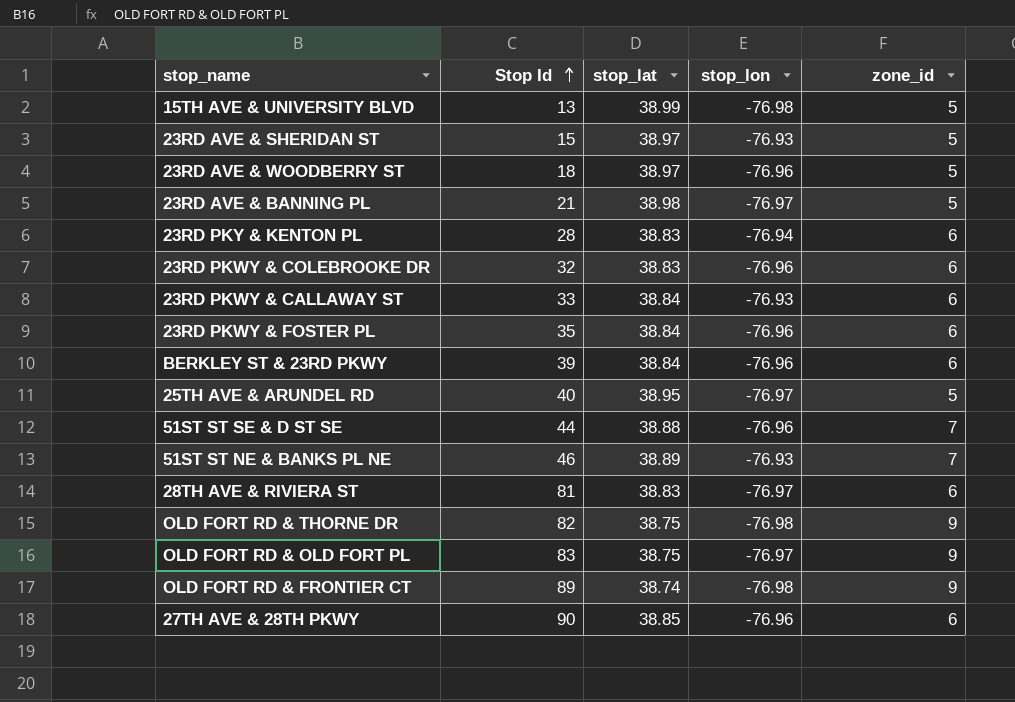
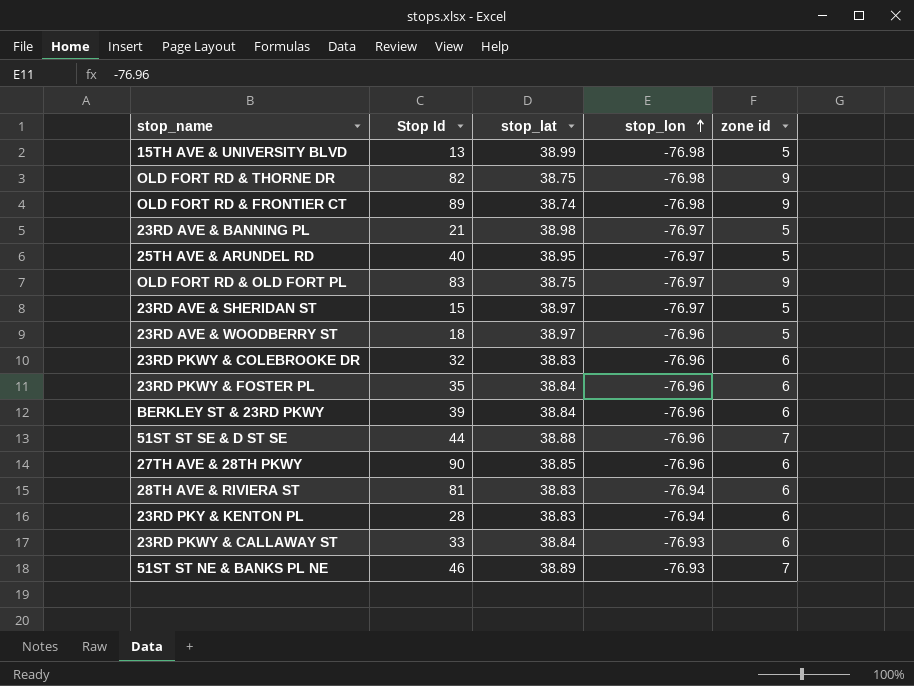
row order: Stop Id ascending -> stop_lon ascending
column name: zone_id -> zone id
23RD AVE & SHERIDAN ST | stop_lon: -76.93 -> -76.97
28TH AVE & RIVIERA ST | stop_lon: -76.97 -> -76.94

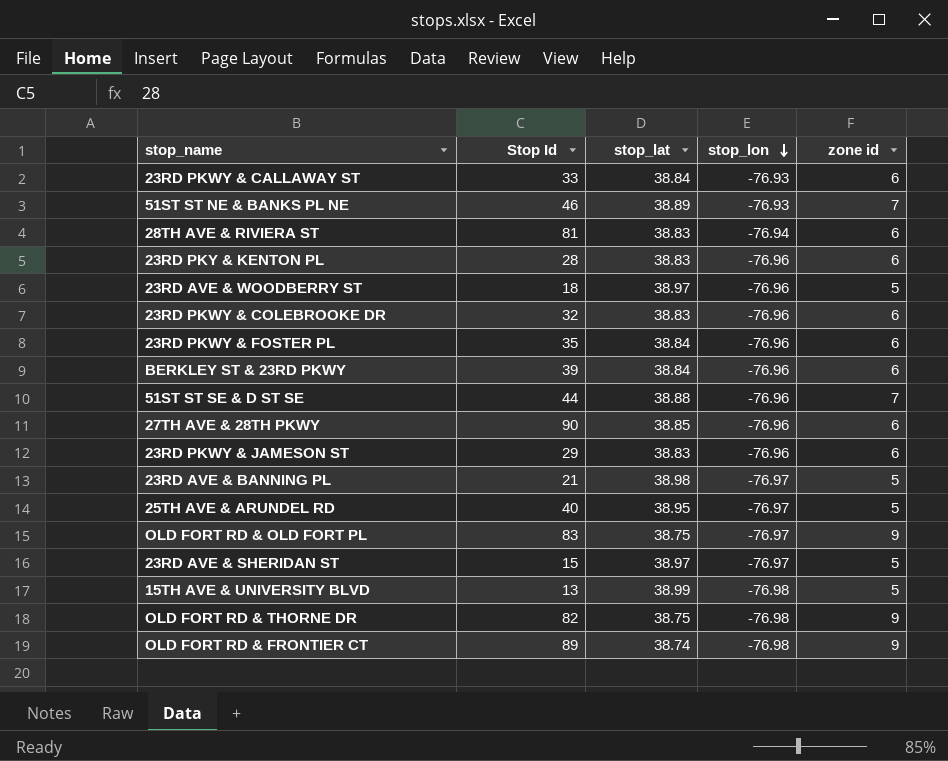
row order: stop_lon ascending -> stop_lon descending
23RD PKY & KENTON PL | stop_lon: -76.94 -> -76.96
row 23RD PKWY & JAMESON ST: none -> 29 | 38.83 | -76.96 | 6

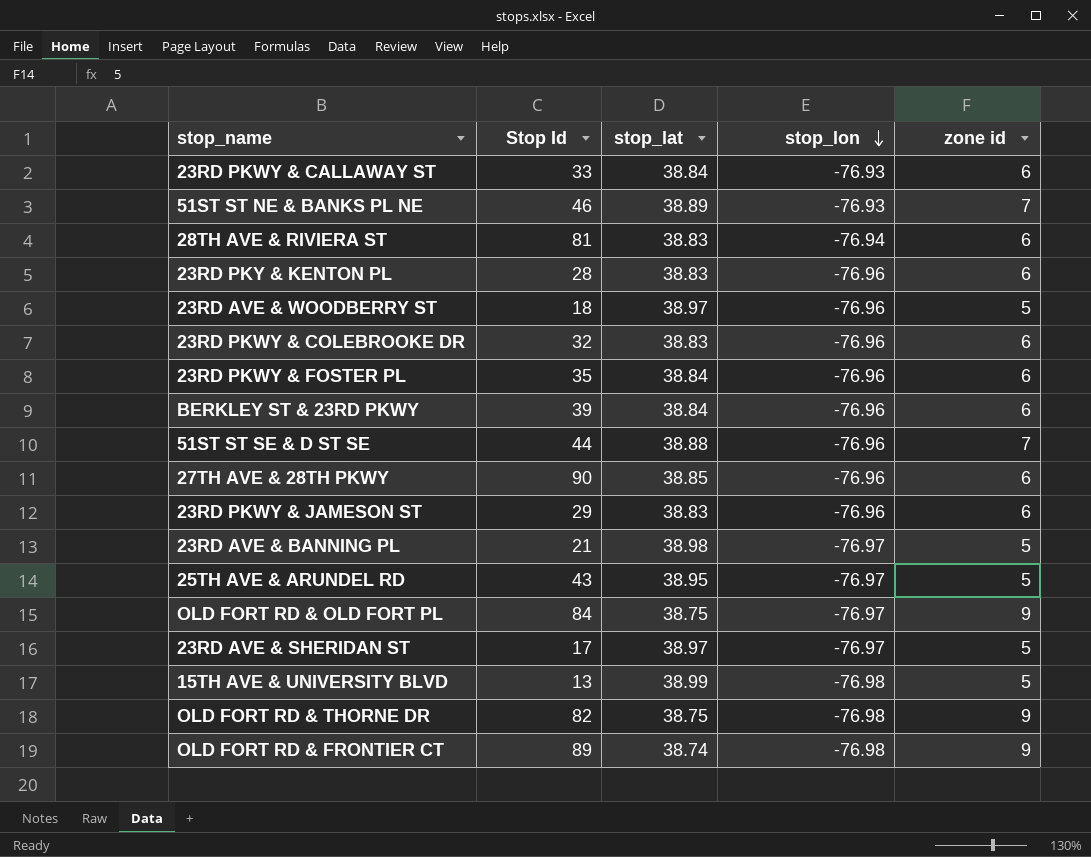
25TH AVE & ARUNDEL RD | Stop Id: 40 -> 43
OLD FORT RD & OLD FORT PL | Stop Id: 83 -> 84
23RD AVE & SHERIDAN ST | Stop Id: 15 -> 17

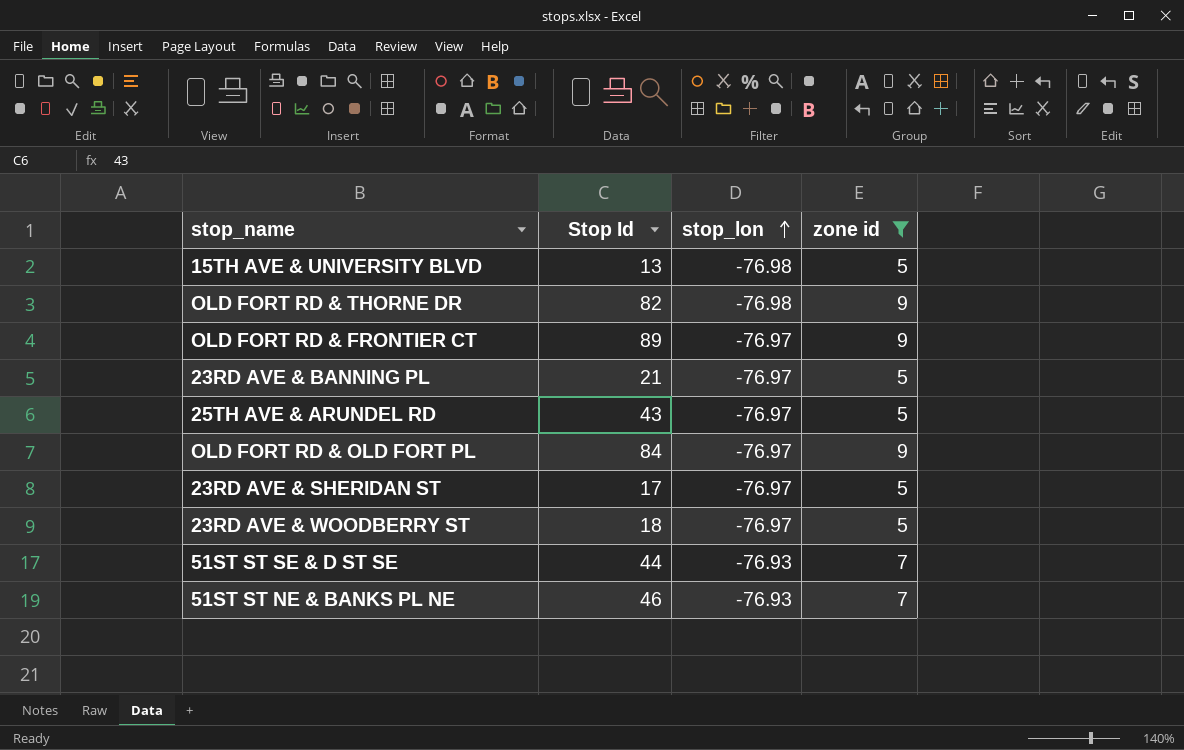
filter: none -> zone id != 6
row order: stop_lon descending -> stop_lon ascending
column stop_lat | position: 3 -> none
OLD FORT RD & FRONTIER CT | stop_lon: -76.98 -> -76.97
23RD AVE & WOODBERRY ST | stop_lon: -76.96 -> -76.97
51ST ST SE & D ST SE | stop_lon: -76.96 -> -76.93

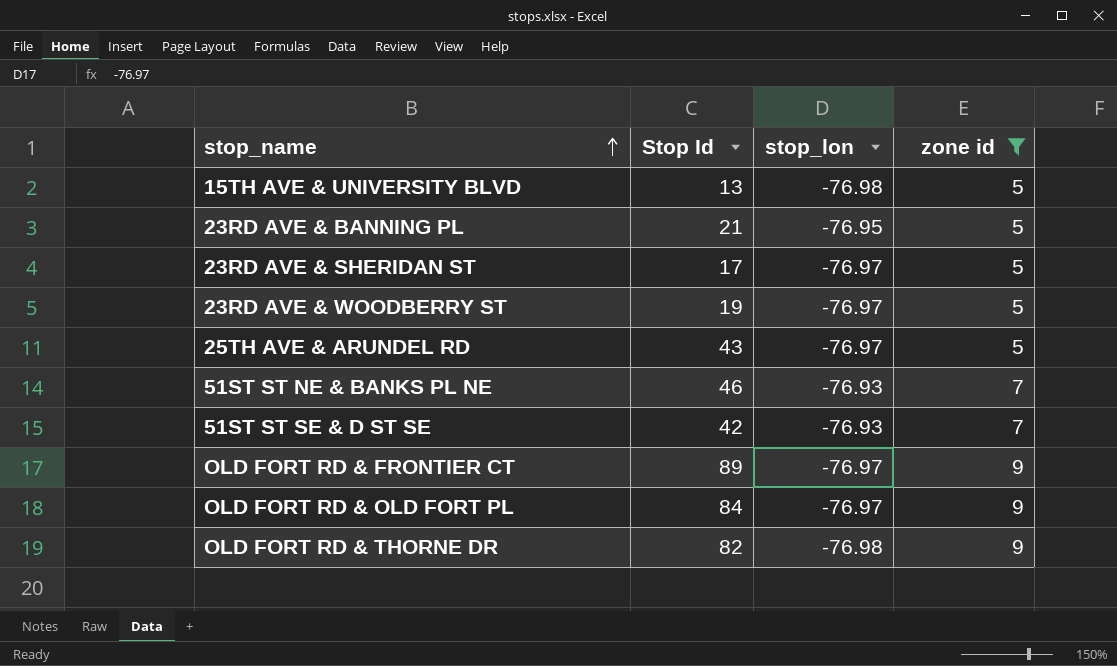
row order: stop_lon ascending -> stop_name ascending
23RD AVE & BANNING PL | stop_lon: -76.97 -> -76.95
23RD AVE & WOODBERRY ST | Stop Id: 18 -> 19
51ST ST SE & D ST SE | Stop Id: 44 -> 42

